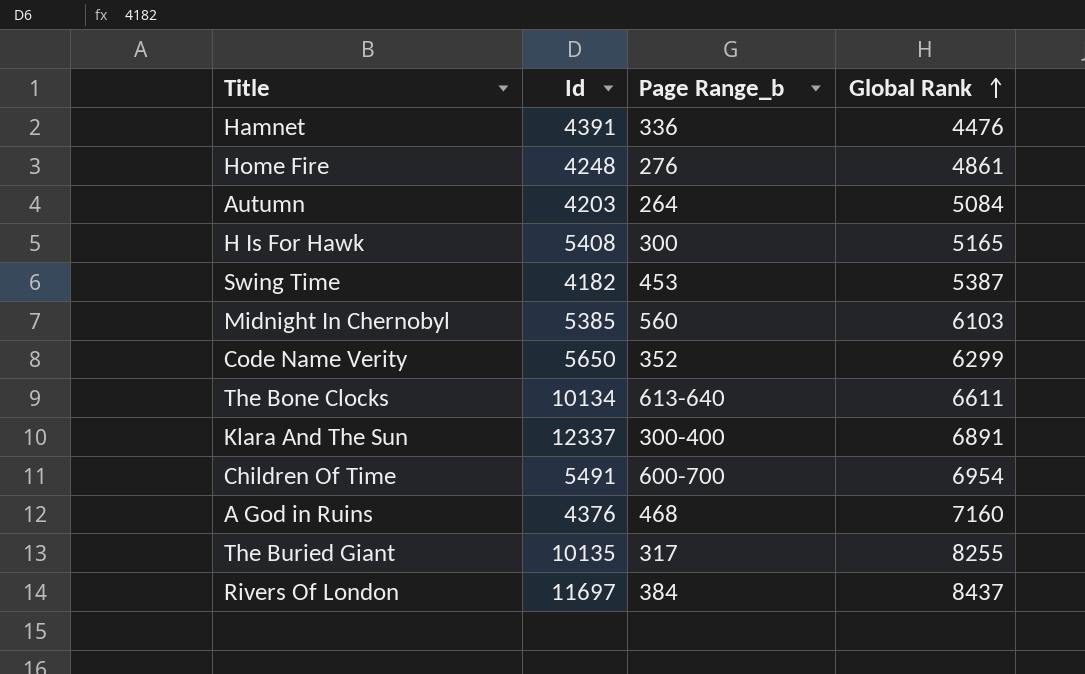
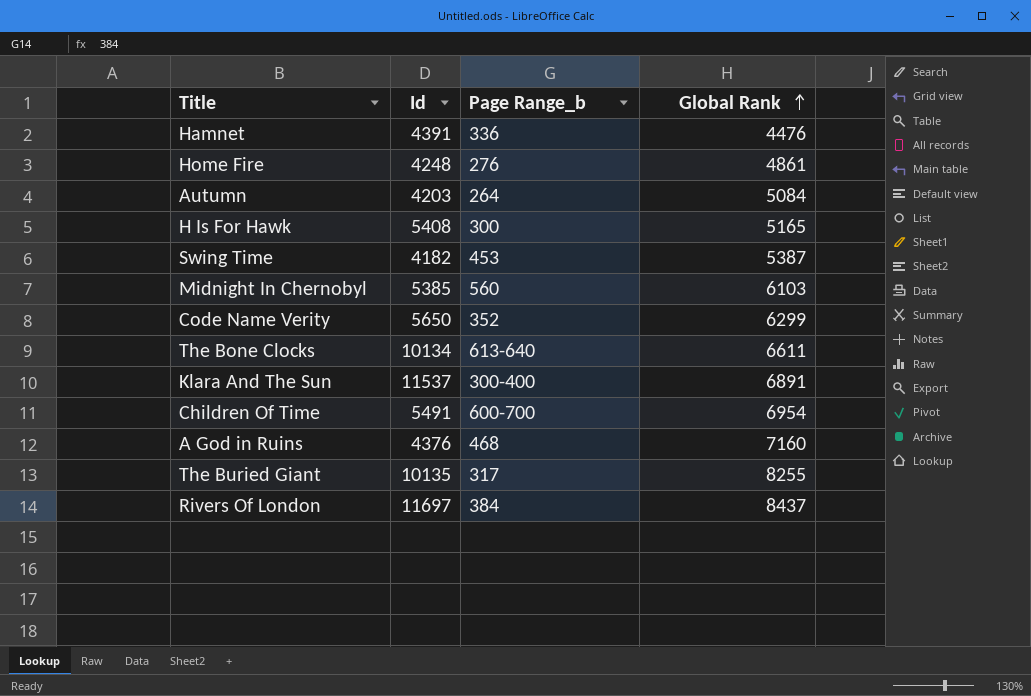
Klara And The Sun | Id: 12337 -> 11537

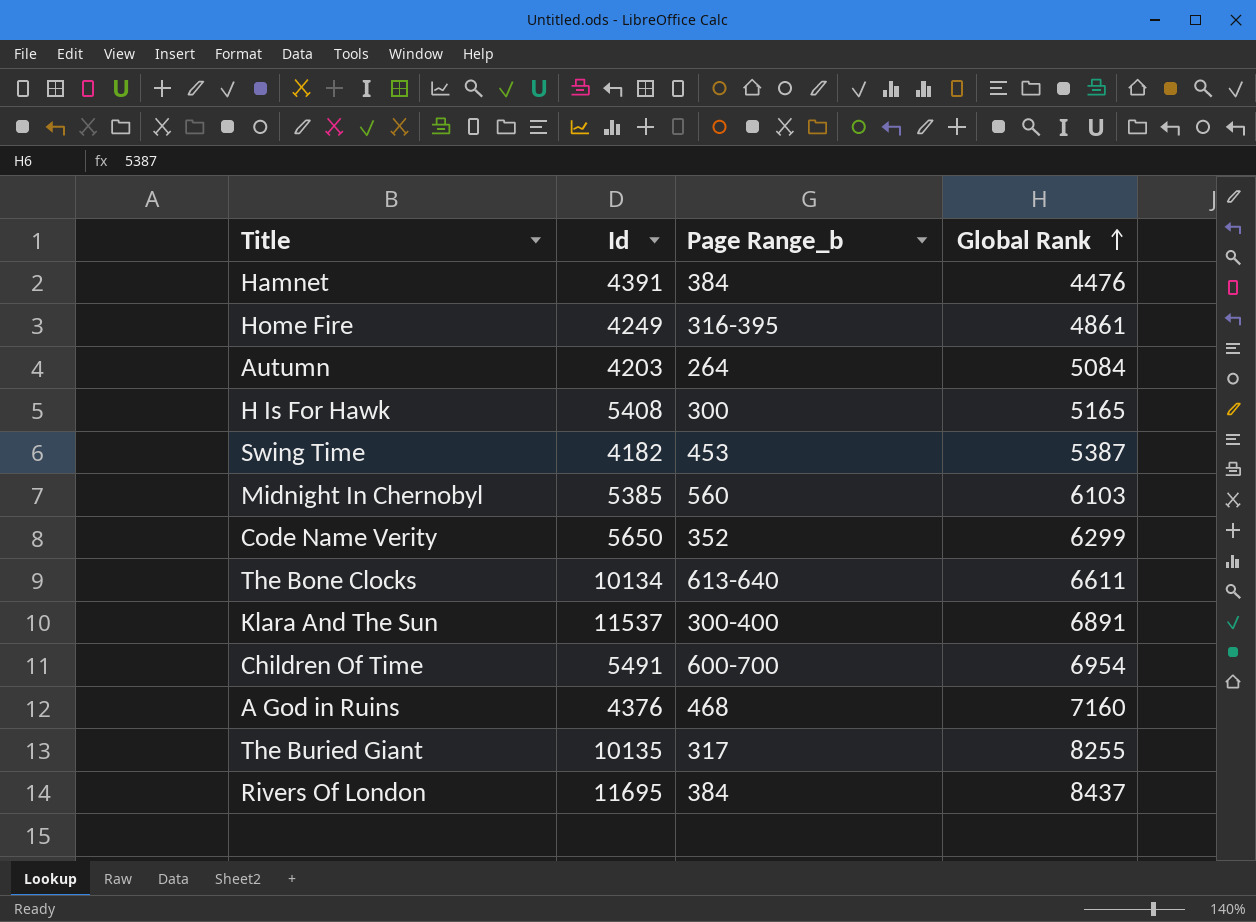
Hamnet | Page Range_b: 336 -> 384
Home Fire | Id: 4248 -> 4249
Home Fire | Page Range_b: 276 -> 316-395
Rivers Of London | Id: 11697 -> 11695

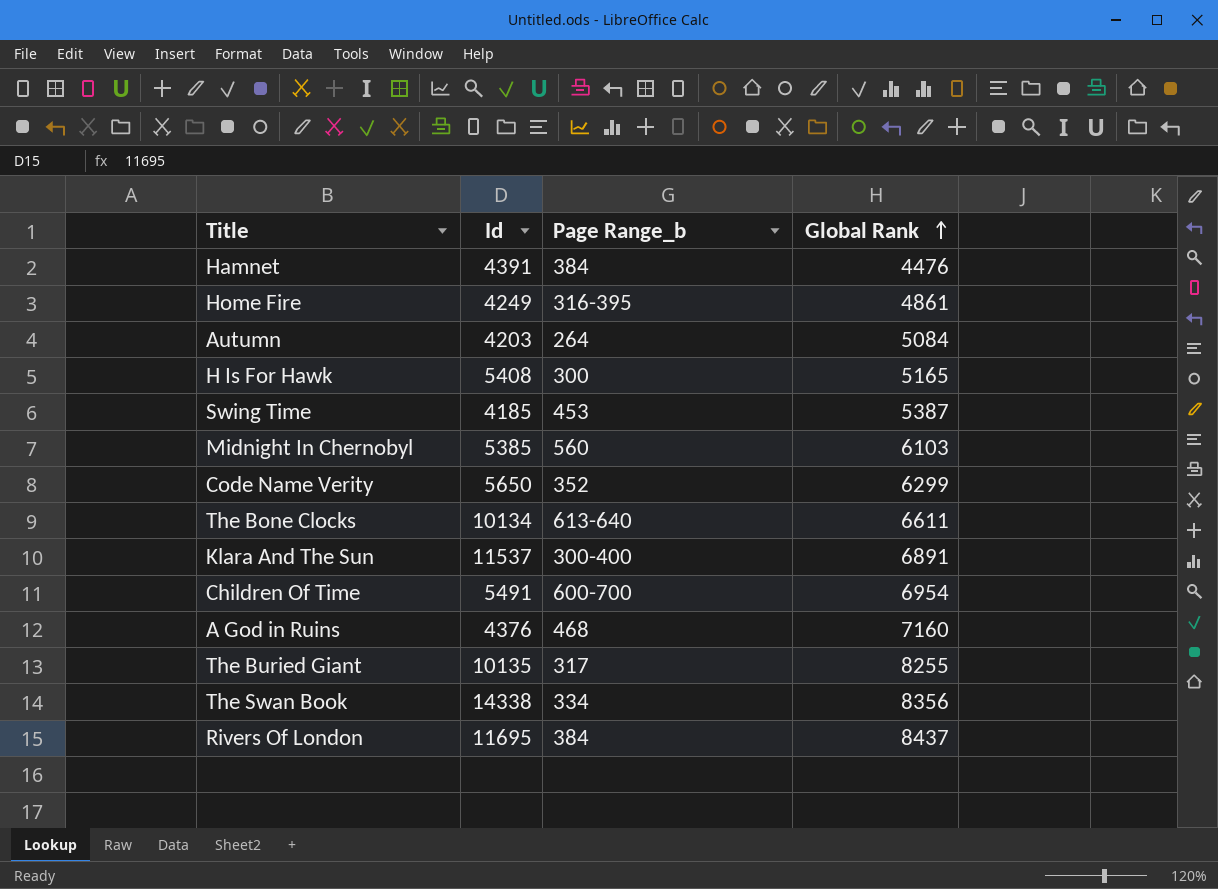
Swing Time | Id: 4182 -> 4185
row The Swan Book: none -> 14338 | 334 | 8356

